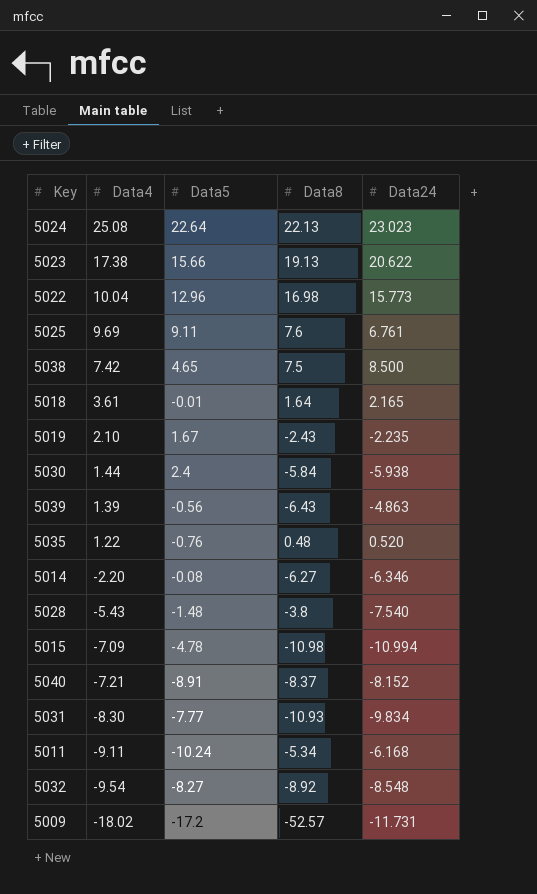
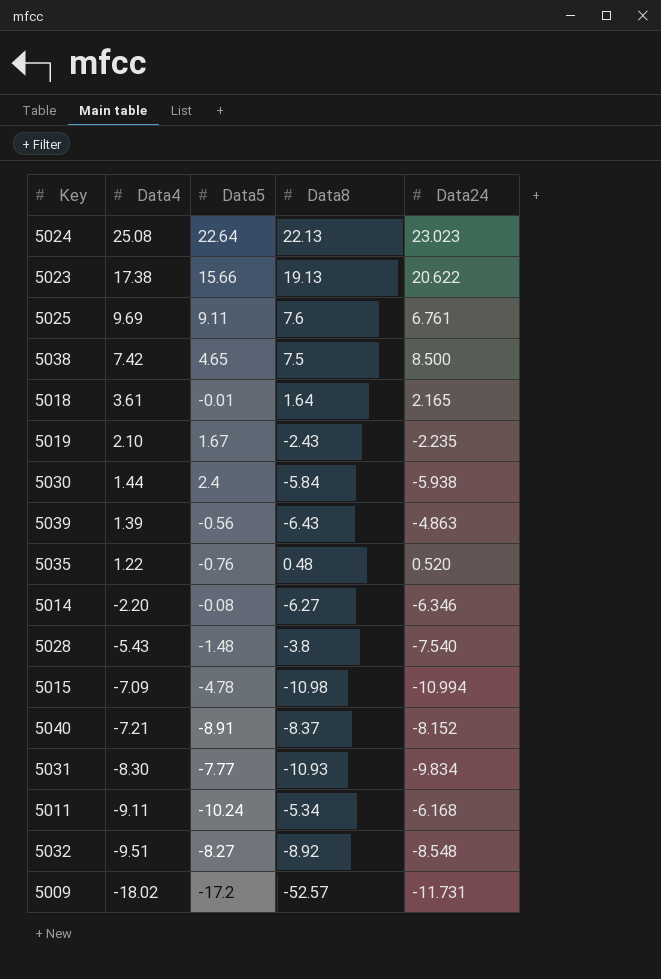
row 5022: 10.04 | 12.96 | 16.98 | 15.773 -> none
5032 | Data4: -9.54 -> -9.51

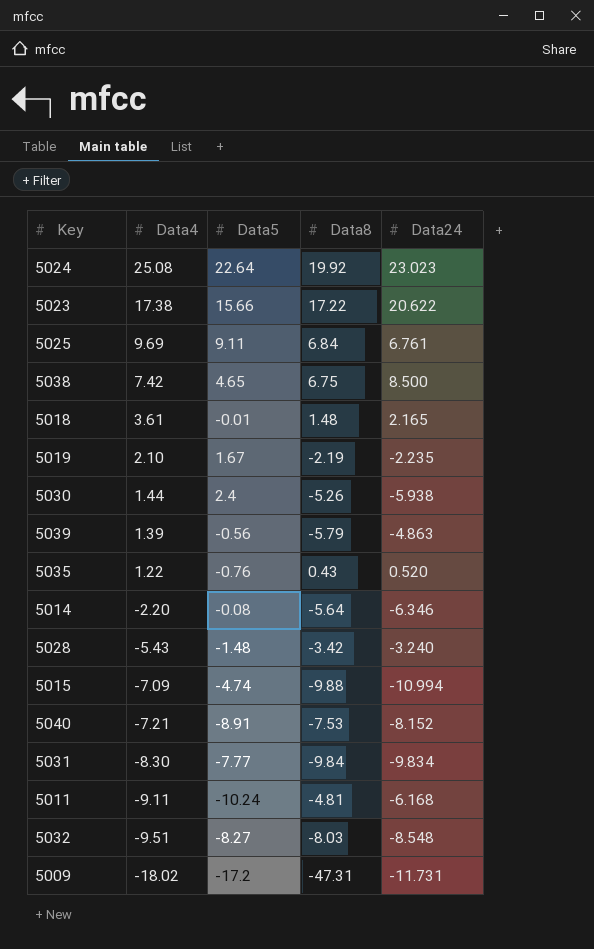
5024 | Data8: 22.13 -> 19.92
5023 | Data8: 19.13 -> 17.22
5025 | Data8: 7.6 -> 6.84
5038 | Data8: 7.5 -> 6.75
5018 | Data8: 1.64 -> 1.48
5019 | Data8: -2.43 -> -2.19
5030 | Data8: -5.84 -> -5.26
5039 | Data8: -6.43 -> -5.79
5035 | Data8: 0.48 -> 0.43
5014 | Data8: -6.27 -> -5.64
5028 | Data8: -3.8 -> -3.42
5028 | Data24: -7.540 -> -3.240
5015 | Data5: -4.78 -> -4.74
5015 | Data8: -10.98 -> -9.88
5040 | Data8: -8.37 -> -7.53
5031 | Data8: -10.93 -> -9.84
5011 | Data8: -5.34 -> -4.81
5032 | Data8: -8.92 -> -8.03
5009 | Data8: -52.57 -> -47.31

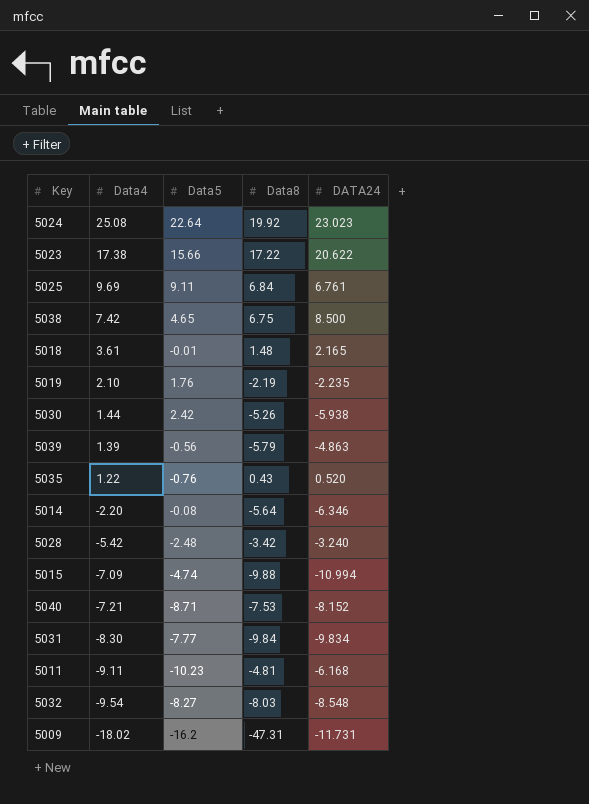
column name: Data24 -> DATA24
5019 | Data5: 1.67 -> 1.76
5030 | Data5: 2.4 -> 2.42
5028 | Data4: -5.43 -> -5.42
5028 | Data5: -1.48 -> -2.48
5040 | Data5: -8.91 -> -8.71
5011 | Data5: -10.24 -> -10.23
5032 | Data4: -9.51 -> -9.54
5009 | Data5: -17.2 -> -16.2

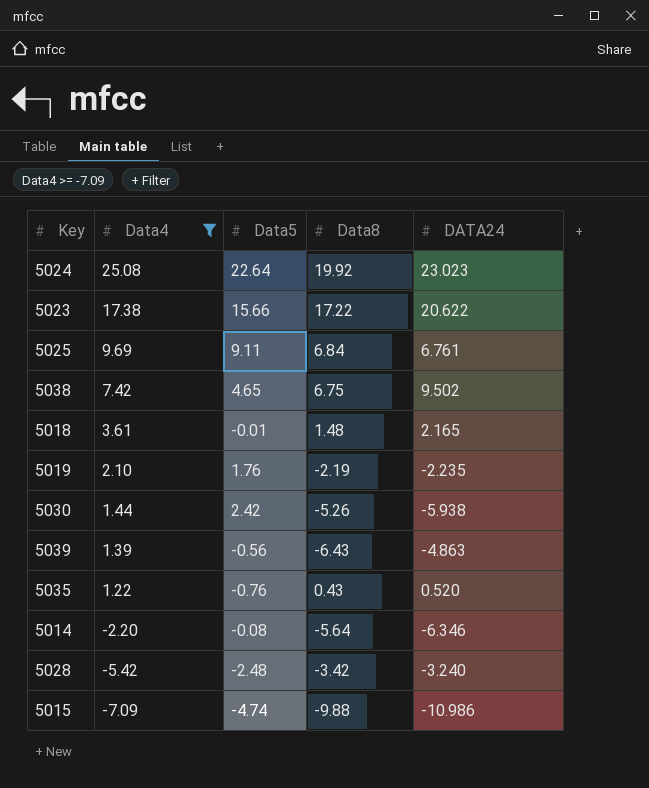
filter: none -> Data4 >= -7.09
5038 | DATA24: 8.500 -> 9.502
5039 | Data8: -5.79 -> -6.43
5015 | DATA24: -10.994 -> -10.986

